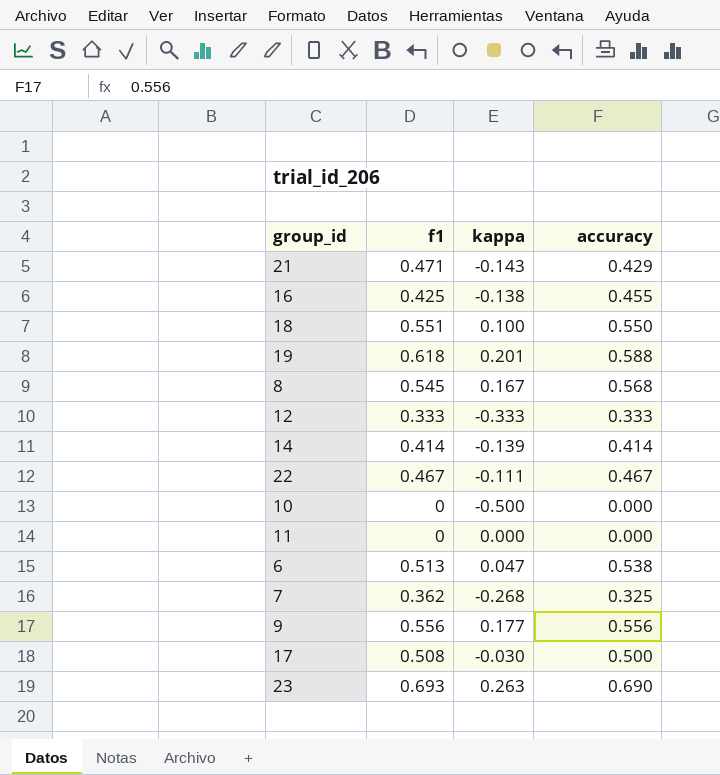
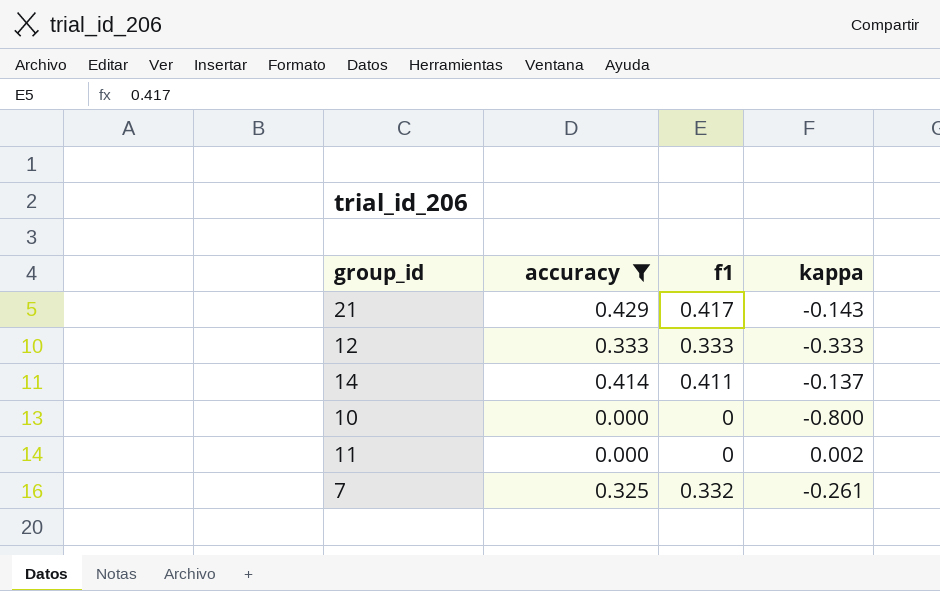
filter: none -> accuracy <= 0.429
column accuracy | position: 4 -> 2
21 | f1: 0.471 -> 0.417
14 | f1: 0.414 -> 0.411
14 | kappa: -0.139 -> -0.137
10 | kappa: -0.500 -> -0.800
11 | kappa: 0.000 -> 0.002
7 | f1: 0.362 -> 0.332
7 | kappa: -0.268 -> -0.261

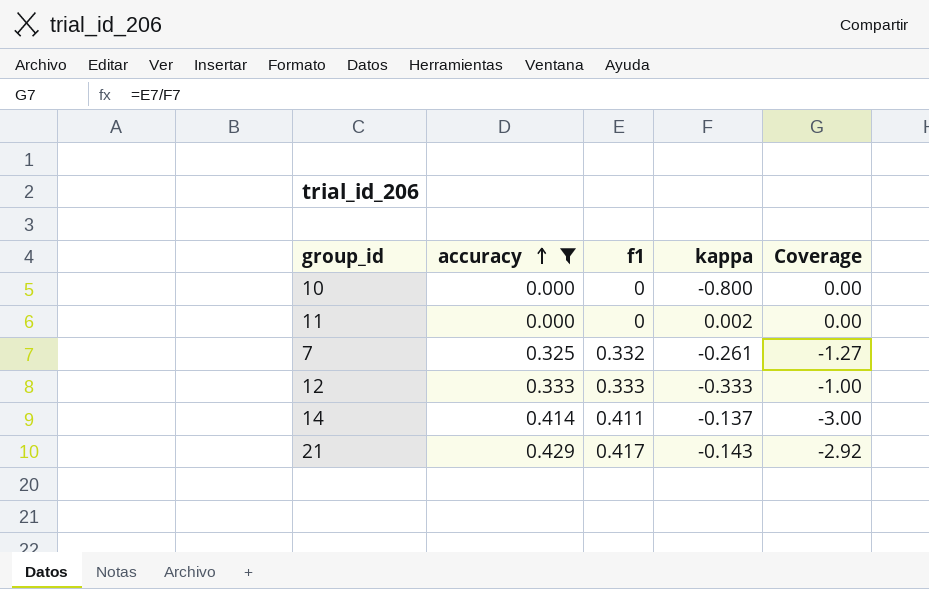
row order: none -> accuracy ascending
column Coverage | formula: none -> [f1] / [kappa]

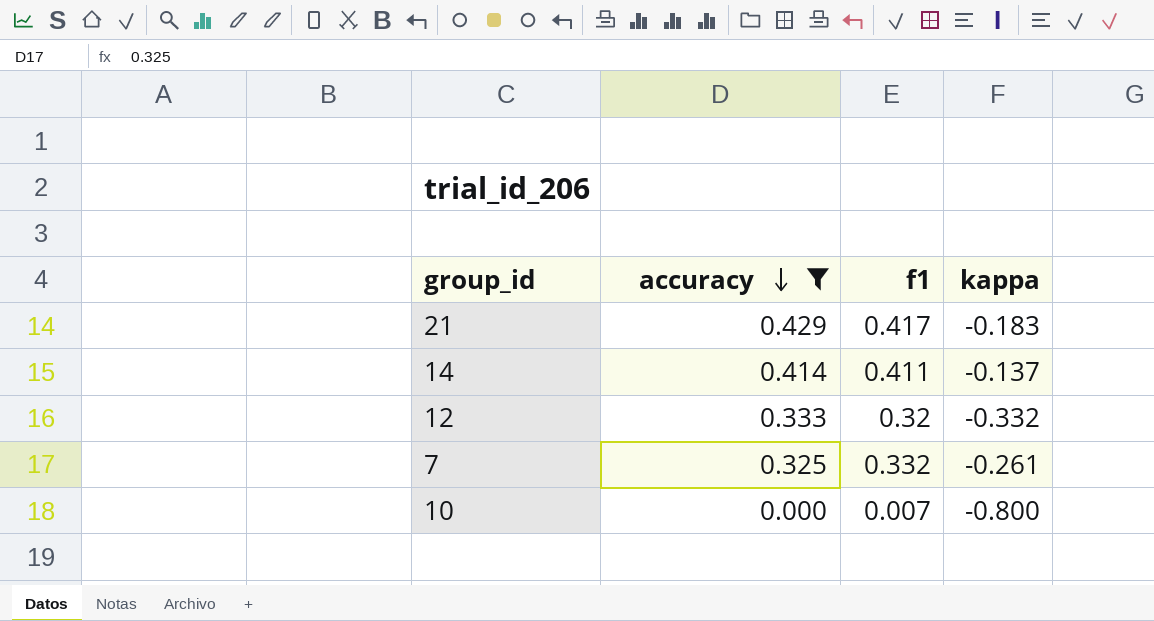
row order: accuracy ascending -> accuracy descending
column Coverage | formula: [f1] / [kappa] -> none
row 11: 0.000 | 0 | 0.002 | 0.00 -> none
21 | kappa: -0.143 -> -0.183
12 | f1: 0.333 -> 0.32
12 | kappa: -0.333 -> -0.332
10 | f1: 0 -> 0.007

